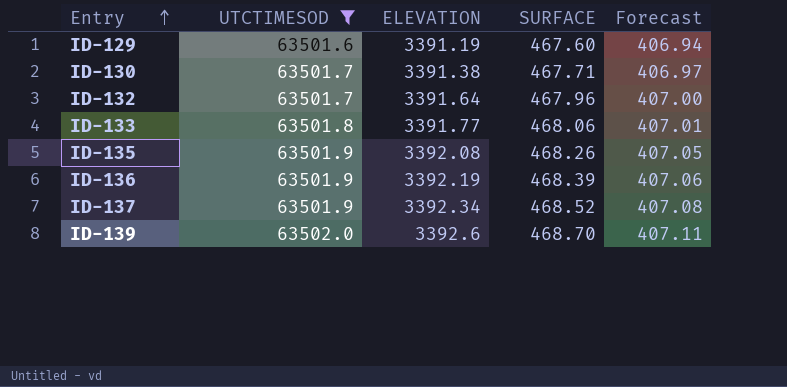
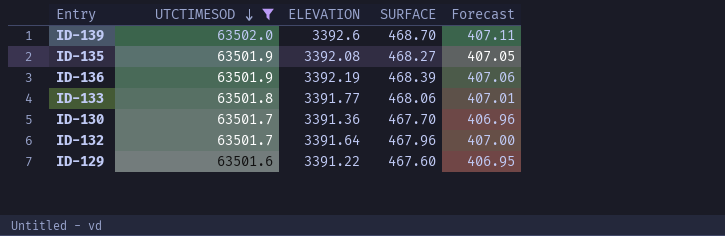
row order: Entry ascending -> UTCTIMESOD descending
row ID-137: 63501.9 | 3392.34 | 468.52 | 407.08 -> none
ID-135 | SURFACE: 468.26 -> 468.27
ID-130 | ELEVATION: 3391.38 -> 3391.36
ID-130 | SURFACE: 467.71 -> 467.70
ID-130 | Forecast: 406.97 -> 406.96
ID-129 | ELEVATION: 3391.19 -> 3391.22
ID-129 | Forecast: 406.94 -> 406.95

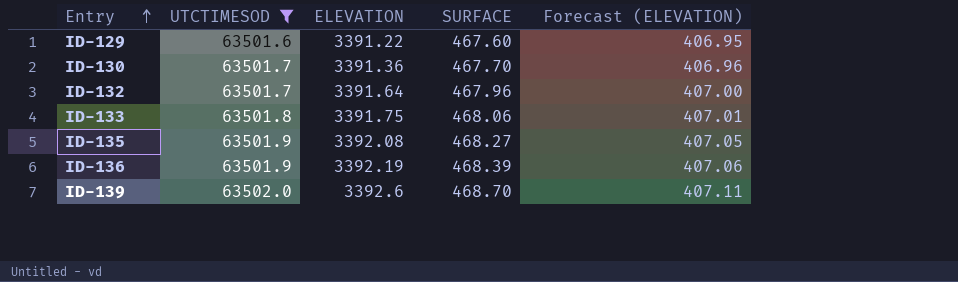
row order: UTCTIMESOD descending -> Entry ascending
column name: Forecast -> Forecast (ELEVATION)
ID-133 | ELEVATION: 3391.77 -> 3391.75

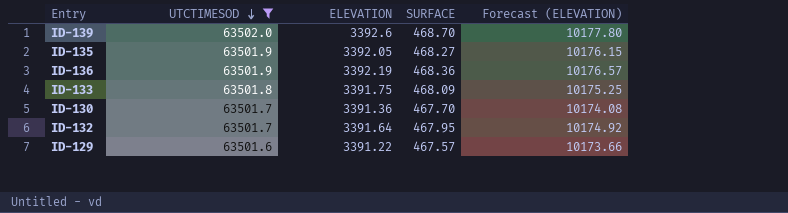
row order: Entry ascending -> UTCTIMESOD descending
column Forecast (ELEVATION) | formula: [ELEVATION] * 0.12 -> [ELEVATION] * 3
ID-135 | ELEVATION: 3392.08 -> 3392.05
ID-136 | SURFACE: 468.39 -> 468.36
ID-133 | SURFACE: 468.06 -> 468.09
ID-132 | SURFACE: 467.96 -> 467.95
ID-129 | SURFACE: 467.60 -> 467.57

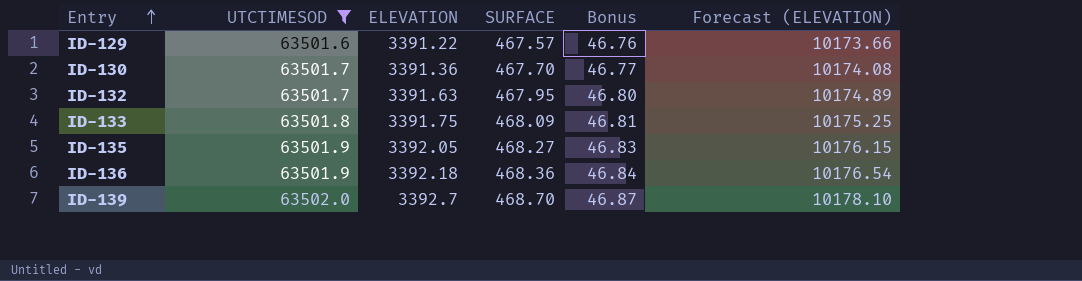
row order: UTCTIMESOD descending -> Entry ascending
column Bonus | formula: none -> [SURFACE] * 0.1
ID-132 | ELEVATION: 3391.64 -> 3391.63
ID-132 | Forecast (ELEVATION): 10174.92 -> 10174.89
ID-136 | ELEVATION: 3392.19 -> 3392.18
ID-136 | Forecast (ELEVATION): 10176.57 -> 10176.54
ID-139 | ELEVATION: 3392.6 -> 3392.7
ID-139 | Forecast (ELEVATION): 10177.80 -> 10178.10

